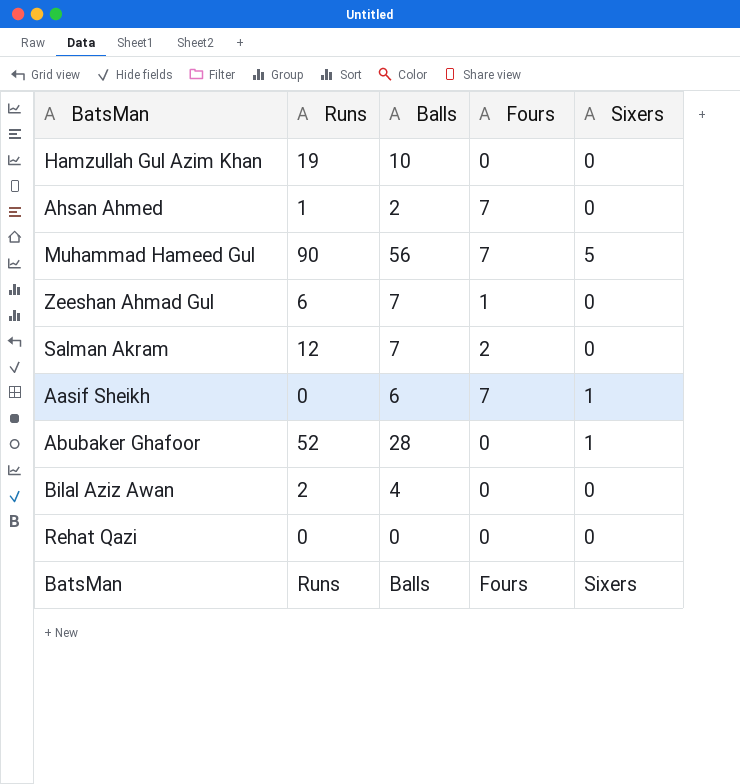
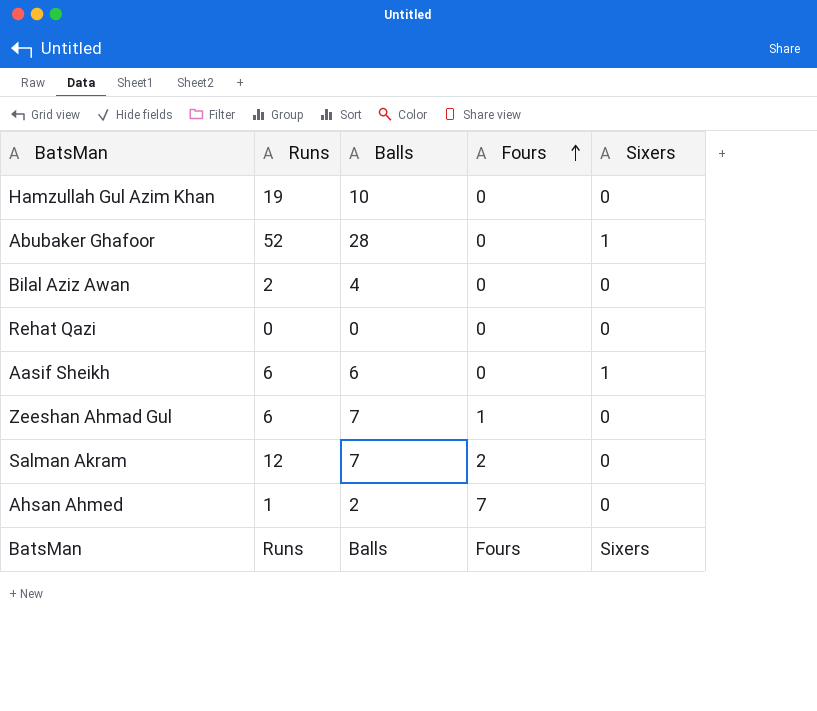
row order: none -> Fours ascending
row Muhammad Hameed Gul: 90 | 56 | 7 | 5 -> none
Aasif Sheikh | Runs: 0 -> 6
Aasif Sheikh | Fours: 7 -> 0

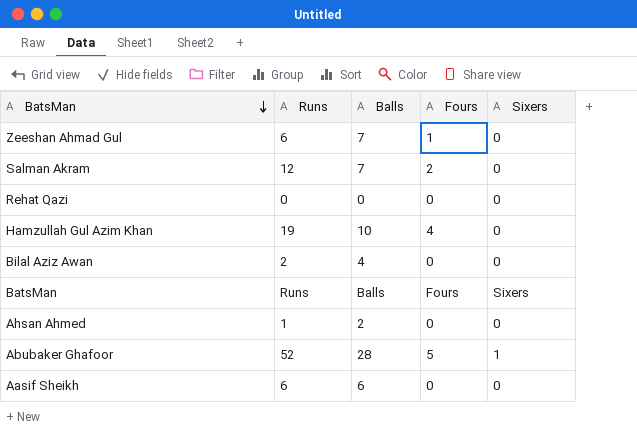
row order: Fours ascending -> BatsMan descending
Hamzullah Gul Azim Khan | Fours: 0 -> 4
Ahsan Ahmed | Fours: 7 -> 0
Abubaker Ghafoor | Fours: 0 -> 5
Aasif Sheikh | Sixers: 1 -> 0

